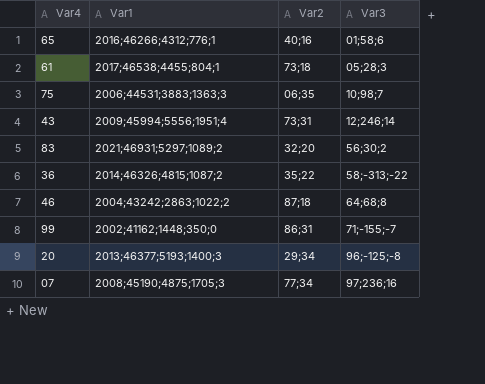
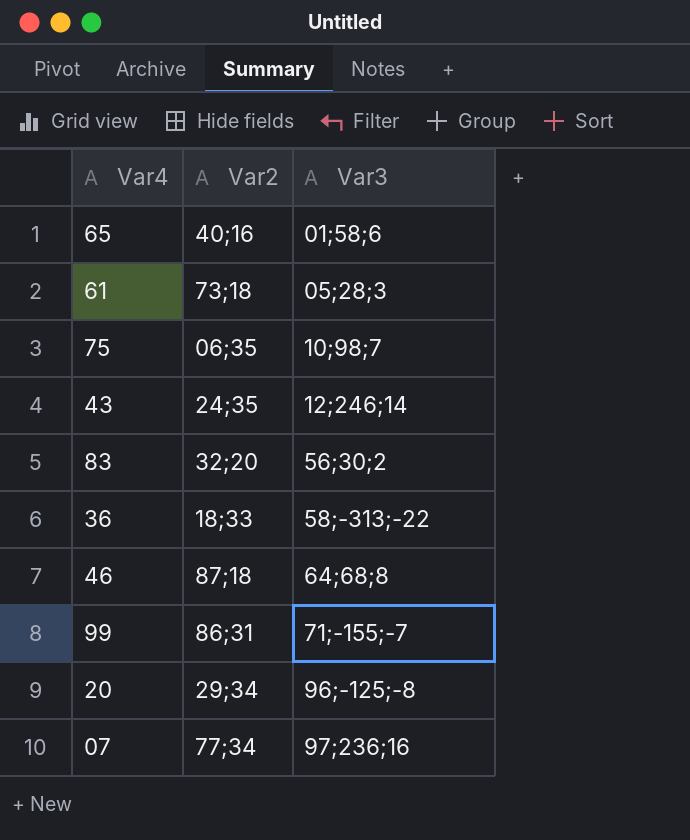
column Var1 | position: 2 -> none
43 | Var2: 73;31 -> 24;35
36 | Var2: 35;22 -> 18;33

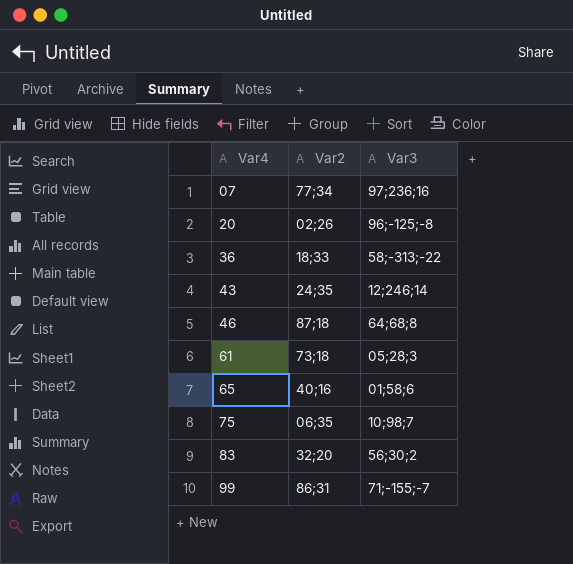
row order: Var3 ascending -> Var4 ascending
20 | Var2: 29;34 -> 02;26

